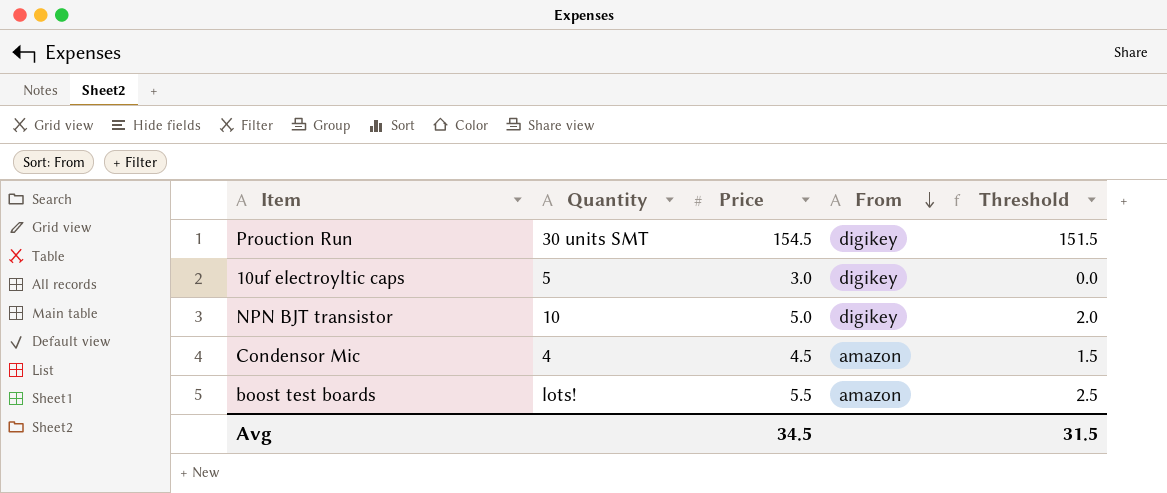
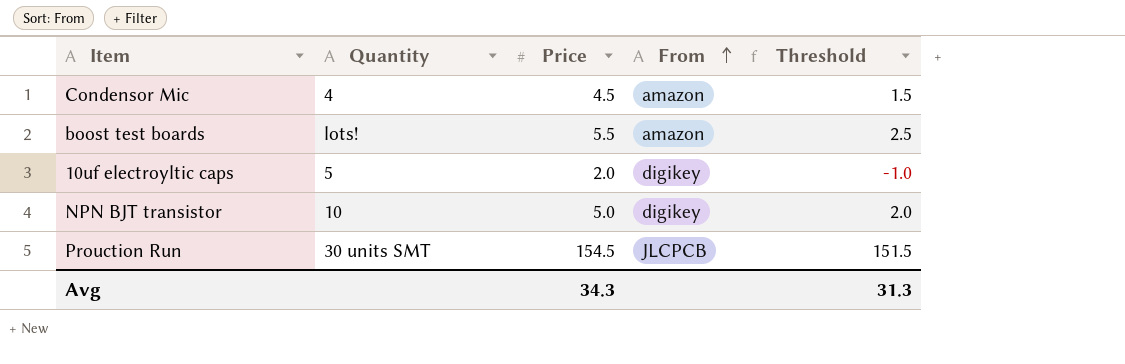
row order: From descending -> From ascending
10uf electroyltic caps | Price: 3.0 -> 2.0
10uf electroyltic caps | Threshold: 0.0 -> -1.0
Prouction Run | From: digikey -> JLCPCB
Avg | Price: 34.5 -> 34.3
Avg | Threshold: 31.5 -> 31.3

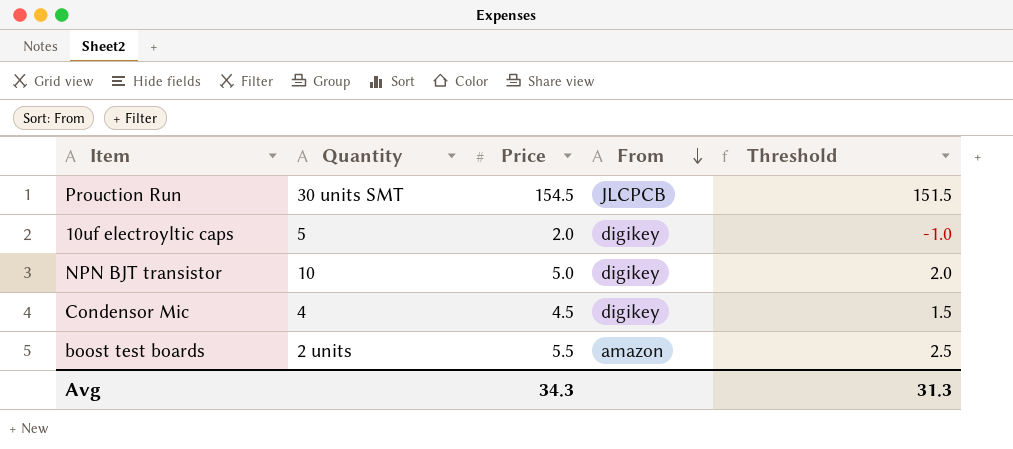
row order: From ascending -> From descending
Condensor Mic | From: amazon -> digikey
boost test boards | Quantity: lots! -> 2 units

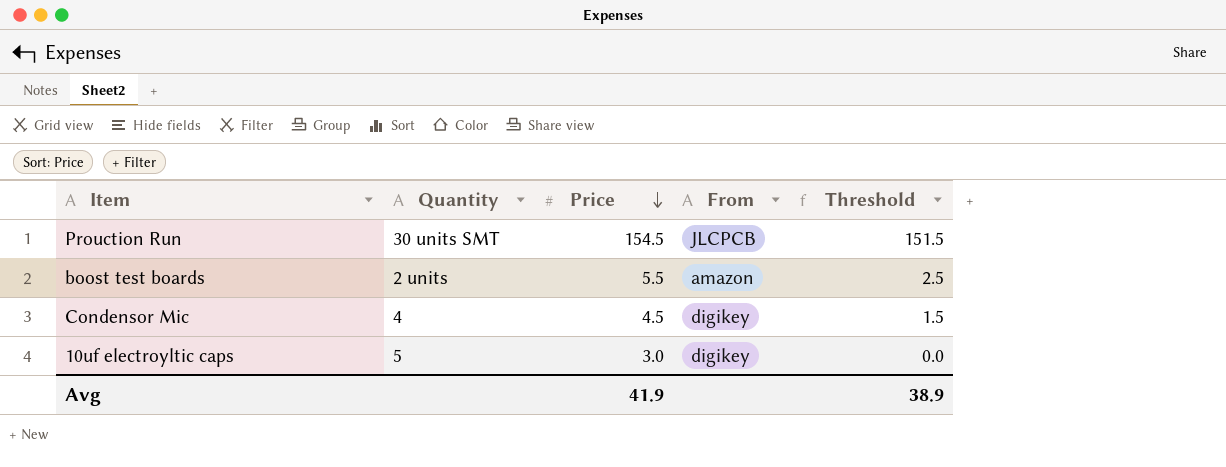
row order: From descending -> Price descending
row NPN BJT transistor: 10 | 5.0 | digikey | 2.0 -> none
10uf electroyltic caps | Price: 2.0 -> 3.0
10uf electroyltic caps | Threshold: -1.0 -> 0.0
Avg | Price: 34.3 -> 41.9
Avg | Threshold: 31.3 -> 38.9

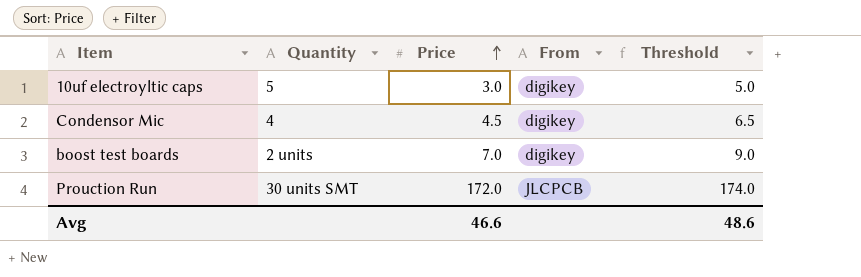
row order: Price descending -> Price ascending
column Threshold | formula: [Price] - 3 -> [Price] + 2
boost test boards | Price: 5.5 -> 7.0
boost test boards | From: amazon -> digikey
Prouction Run | Price: 154.5 -> 172.0
Avg | Price: 41.9 -> 46.6
Avg | Threshold: 38.9 -> 48.6

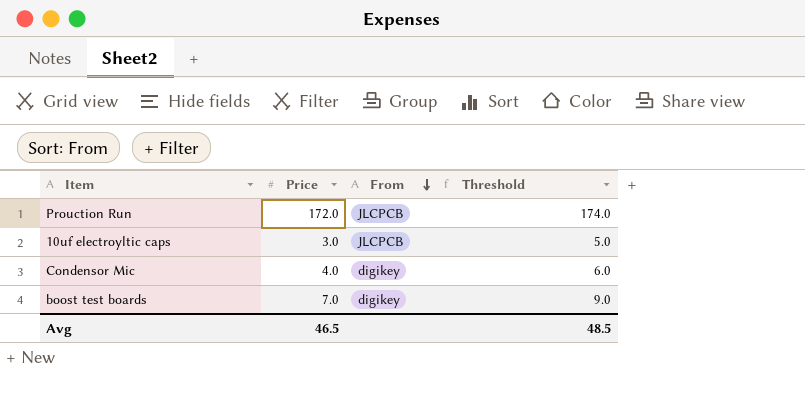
row order: Price ascending -> From descending
column Quantity | position: 2 -> none
10uf electroyltic caps | From: digikey -> JLCPCB
Condensor Mic | Price: 4.5 -> 4.0
Condensor Mic | Threshold: 6.5 -> 6.0
Avg | Price: 46.6 -> 46.5
Avg | Threshold: 48.6 -> 48.5

